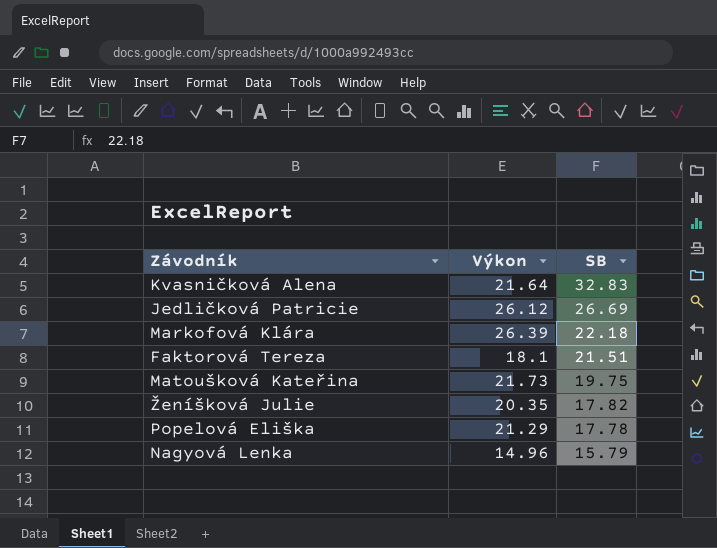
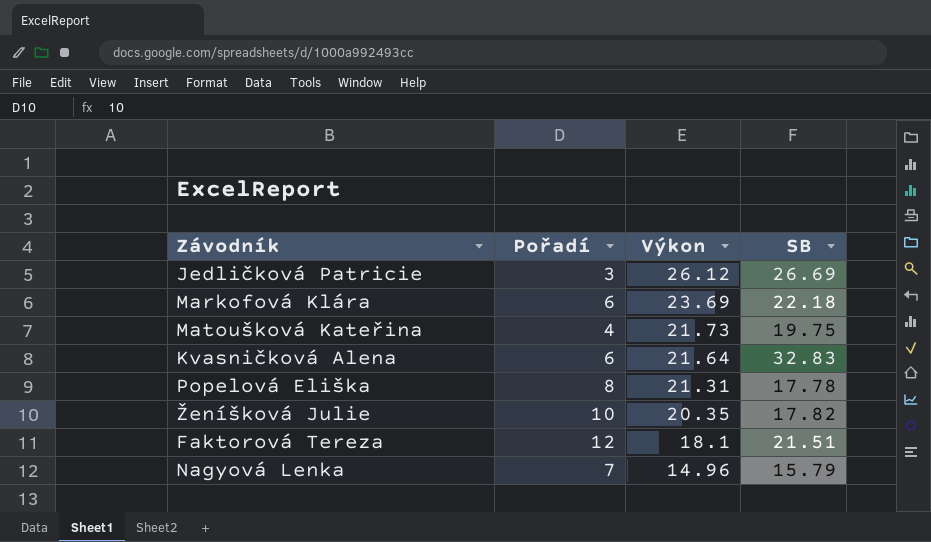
row order: SB descending -> Výkon descending
column Pořadí | position: none -> 2
Markofová Klára | Výkon: 26.39 -> 23.69
Popelová Eliška | Výkon: 21.29 -> 21.31

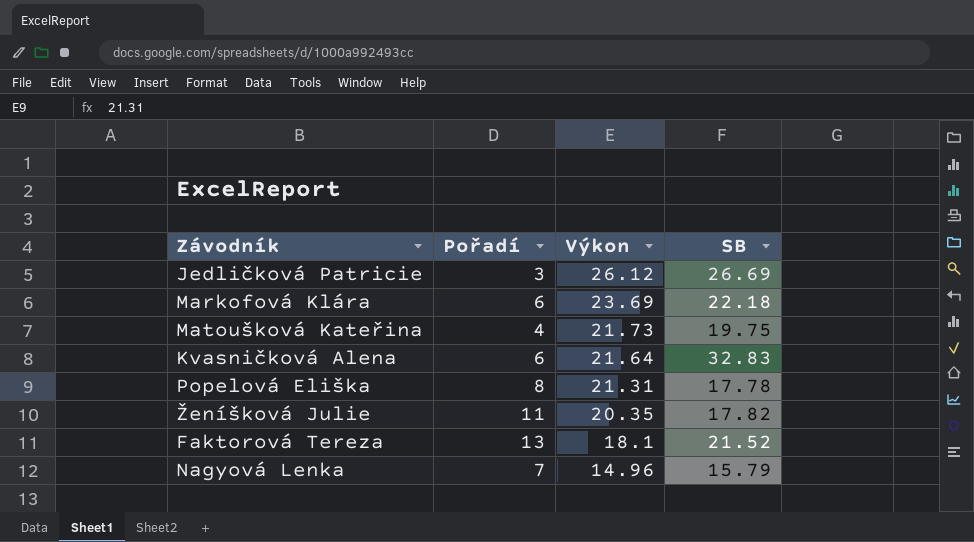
Ženíšková Julie | Pořadí: 10 -> 11
Faktorová Tereza | Pořadí: 12 -> 13
Faktorová Tereza | SB: 21.51 -> 21.52

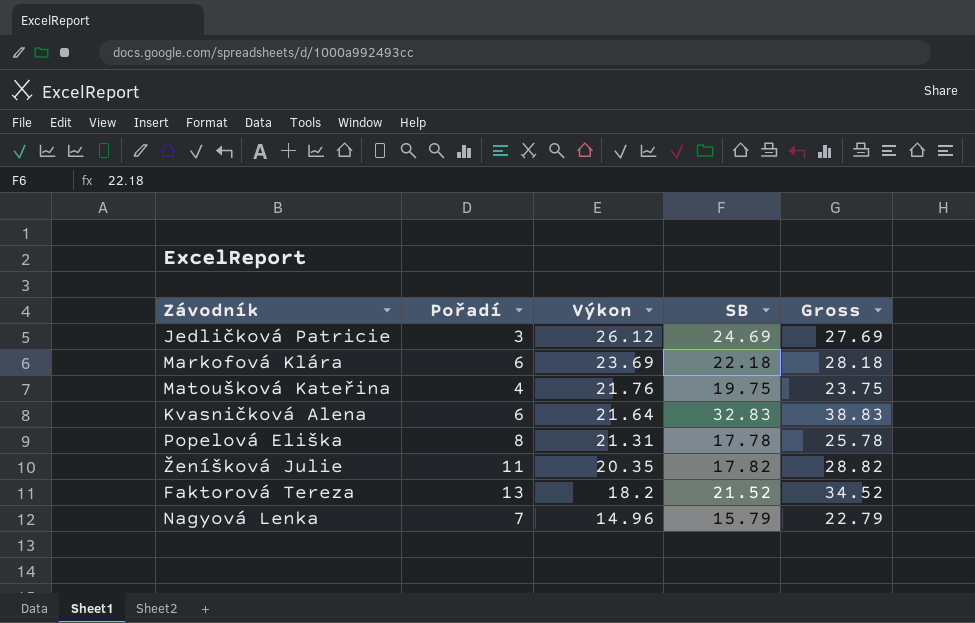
column Gross | formula: none -> [Pořadí] + [SB]
Jedličková Patricie | SB: 26.69 -> 24.69
Matoušková Kateřina | Výkon: 21.73 -> 21.76
Faktorová Tereza | Výkon: 18.1 -> 18.2

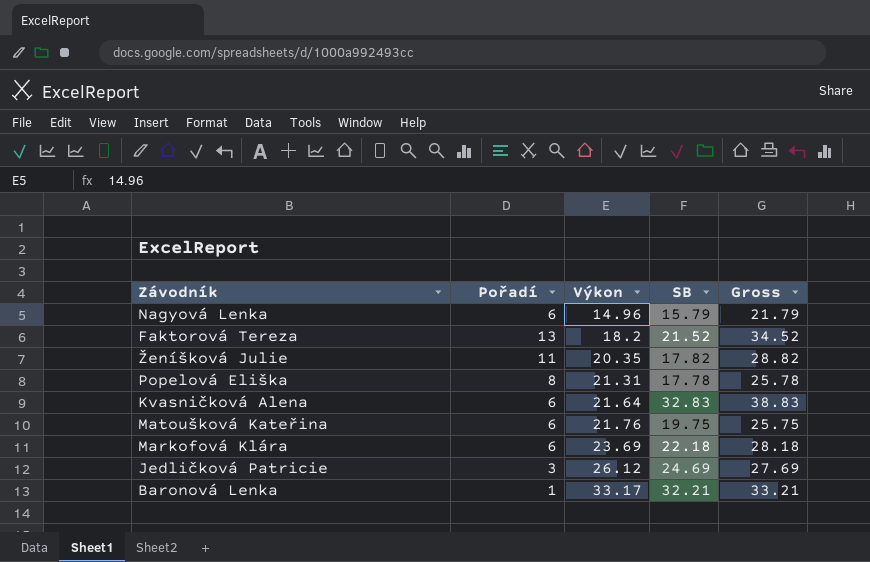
row order: Výkon descending -> Výkon ascending
Nagyová Lenka | Pořadí: 7 -> 6
Nagyová Lenka | Gross: 22.79 -> 21.79
Matoušková Kateřina | Pořadí: 4 -> 6
Matoušková Kateřina | Gross: 23.75 -> 25.75
row Baronová Lenka: none -> 1 | 33.17 | 32.21 | 33.21

